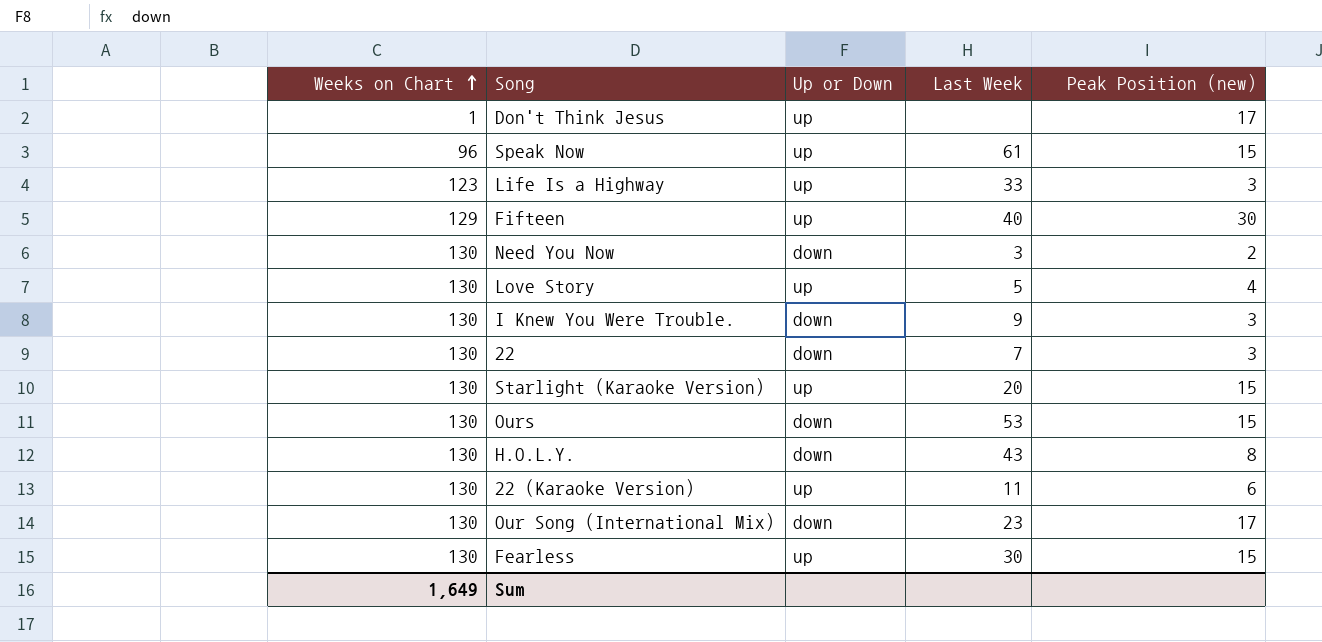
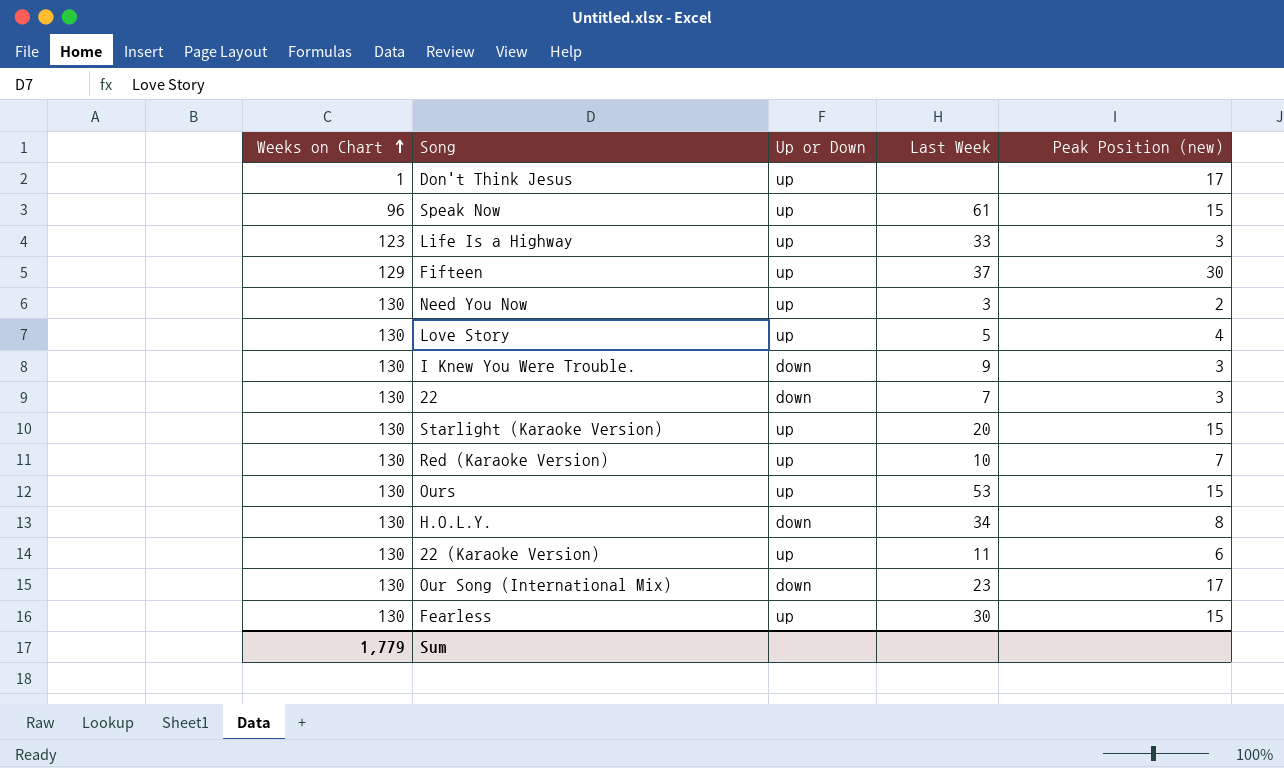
Fifteen | Last Week: 40 -> 37
Need You Now | Up or Down: down -> up
row Red (Karaoke Version): none -> 130 | up | 10 | 7
Ours | Up or Down: down -> up
H.O.L.Y. | Last Week: 43 -> 34
Sum | Weeks on Chart: 1,649 -> 1,779

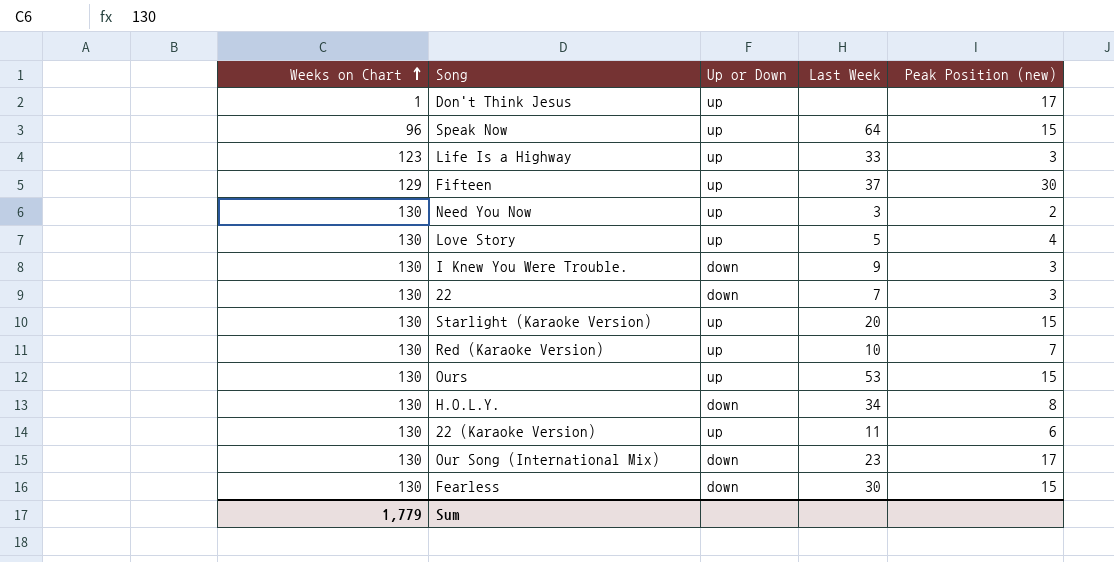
Speak Now | Last Week: 61 -> 64
Fearless | Up or Down: up -> down

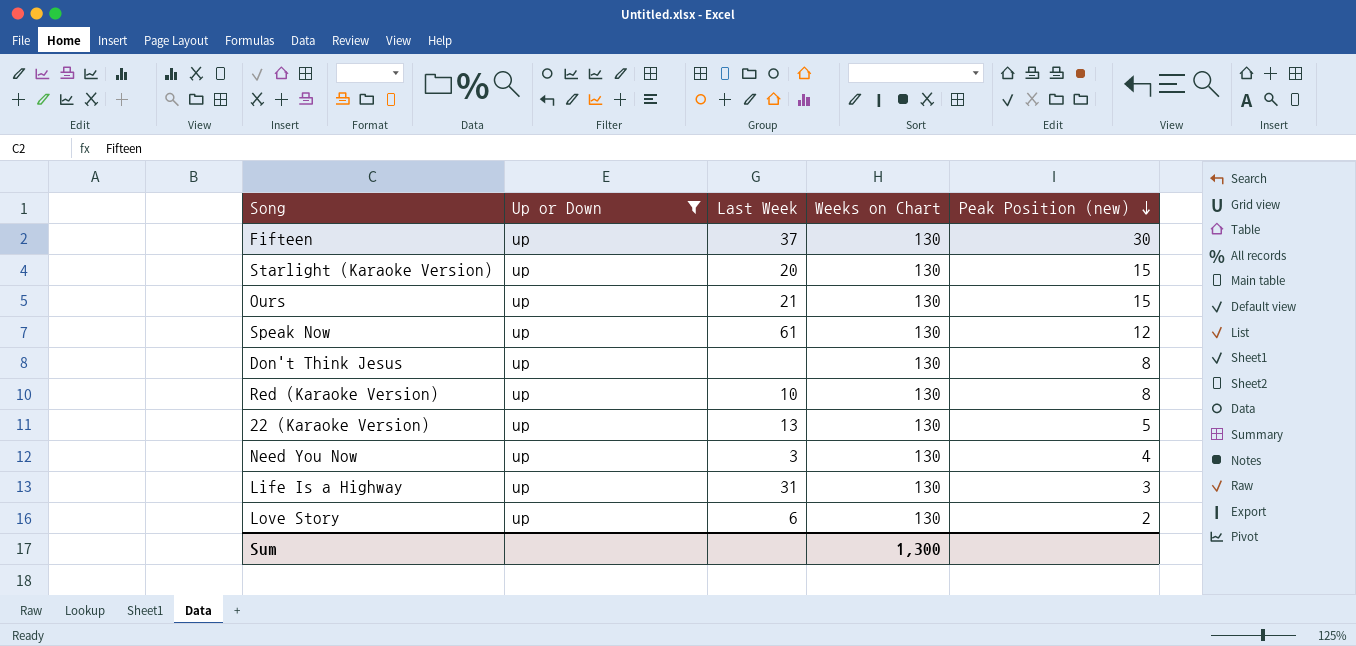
filter: none -> Up or Down = up
row order: Weeks on Chart ascending -> Peak Position (new) descending
column Weeks on Chart | position: 1 -> 4
Fifteen | Weeks on Chart: 129 -> 130
Ours | Last Week: 53 -> 21
Speak Now | Last Week: 64 -> 61
Speak Now | Weeks on Chart: 96 -> 130
Speak Now | Peak Position (new): 15 -> 12
Don't Think Jesus | Weeks on Chart: 1 -> 130
Don't Think Jesus | Peak Position (new): 17 -> 8
Red (Karaoke Version) | Peak Position (new): 7 -> 8
22 (Karaoke Version) | Last Week: 11 -> 13
22 (Karaoke Version) | Peak Position (new): 6 -> 5
Need You Now | Peak Position (new): 2 -> 4
Life Is a Highway | Last Week: 33 -> 31
Life Is a Highway | Weeks on Chart: 123 -> 130
Love Story | Last Week: 5 -> 6
Love Story | Peak Position (new): 4 -> 2
Sum | Weeks on Chart: 1,779 -> 1,300

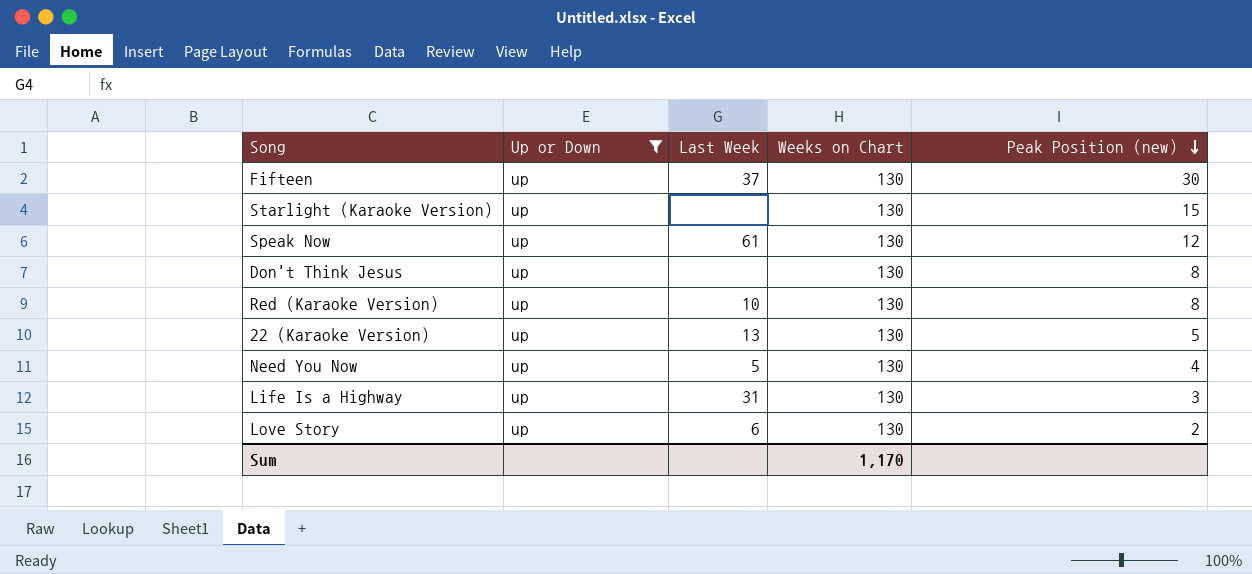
row Ours: up | 21 | 130 | 15 -> none
Starlight (Karaoke Version) | Last Week: 20 -> none
Need You Now | Last Week: 3 -> 5
Sum | Weeks on Chart: 1,300 -> 1,170

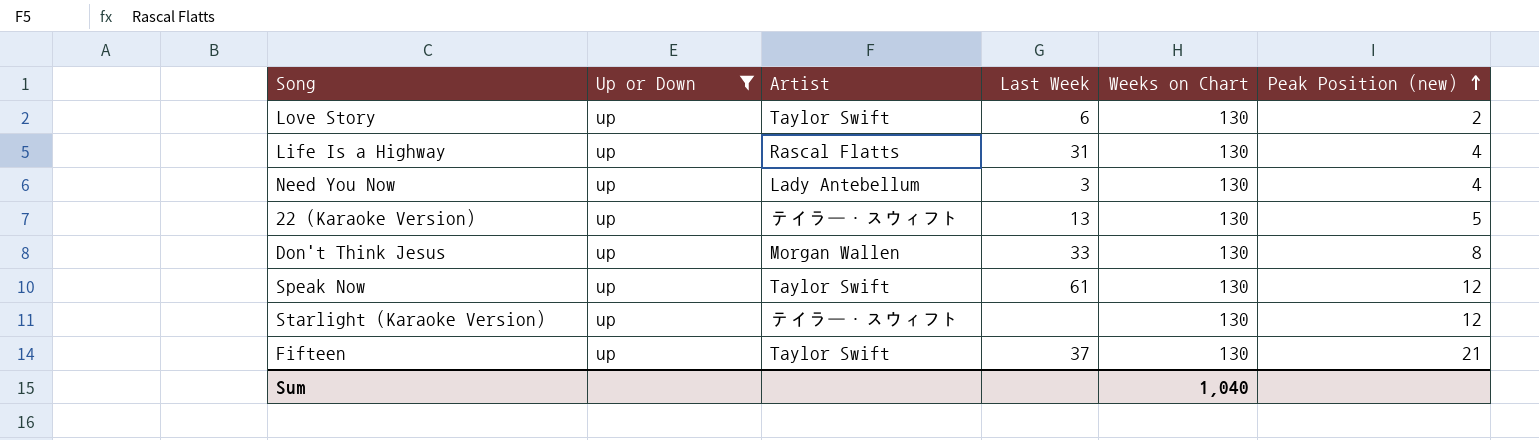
row order: Peak Position (new) descending -> Peak Position (new) ascending
column Artist | position: none -> 3
row Red (Karaoke Version): up | 10 | 130 | 8 -> none
Life Is a Highway | Peak Position (new): 3 -> 4
Need You Now | Last Week: 5 -> 3
Don't Think Jesus | Last Week: none -> 33
Starlight (Karaoke Version) | Peak Position (new): 15 -> 12
Fifteen | Peak Position (new): 30 -> 21
Sum | Weeks on Chart: 1,170 -> 1,040

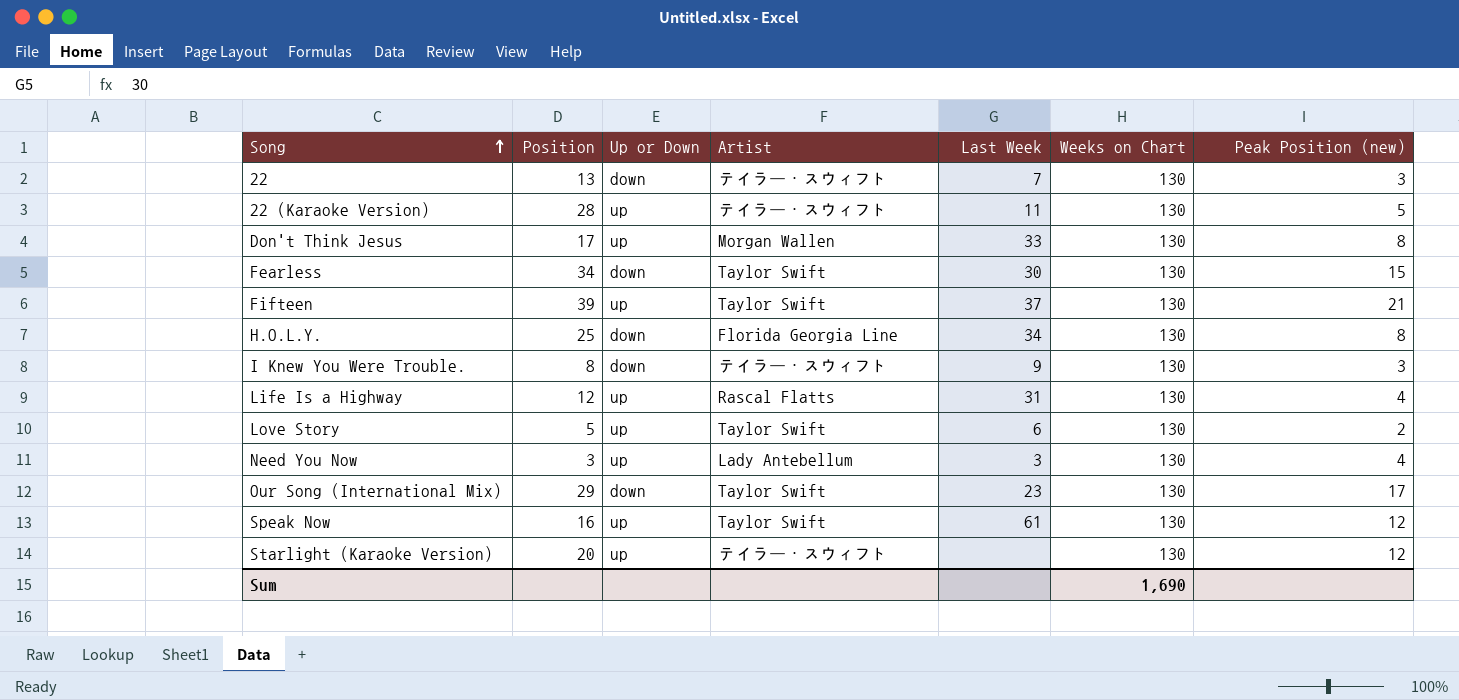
filter: Up or Down = up -> none
row order: Peak Position (new) ascending -> Song ascending
column Position | position: none -> 2
22 (Karaoke Version) | Last Week: 13 -> 11
Sum | Weeks on Chart: 1,040 -> 1,690

